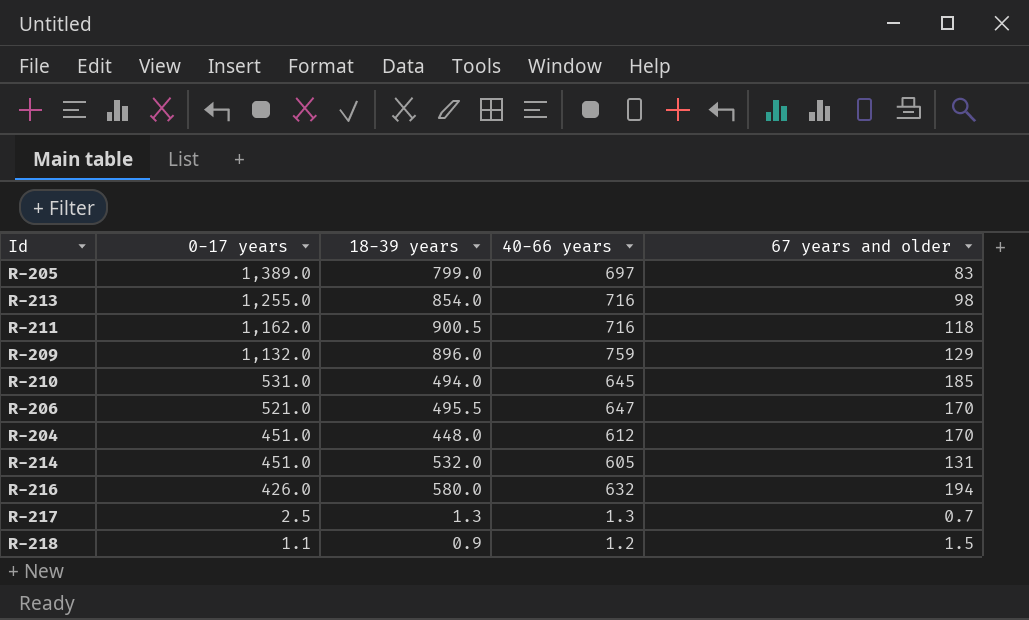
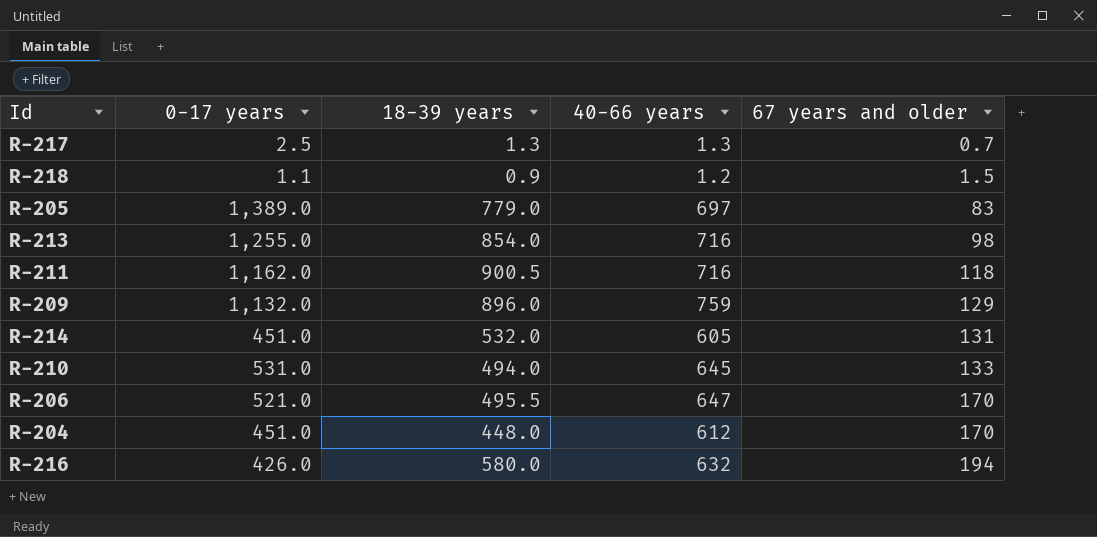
row order: 0-17 years descending -> 67 years and older ascending
R-205 | 18-39 years: 799.0 -> 779.0
R-210 | 67 years and older: 185 -> 133

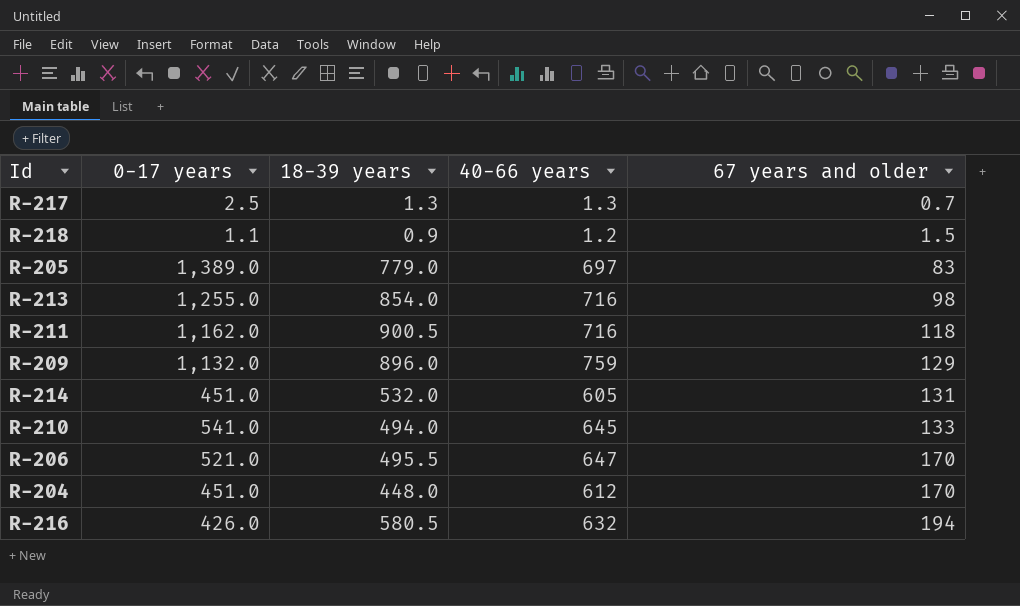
R-210 | 0-17 years: 531.0 -> 541.0
R-216 | 18-39 years: 580.0 -> 580.5

